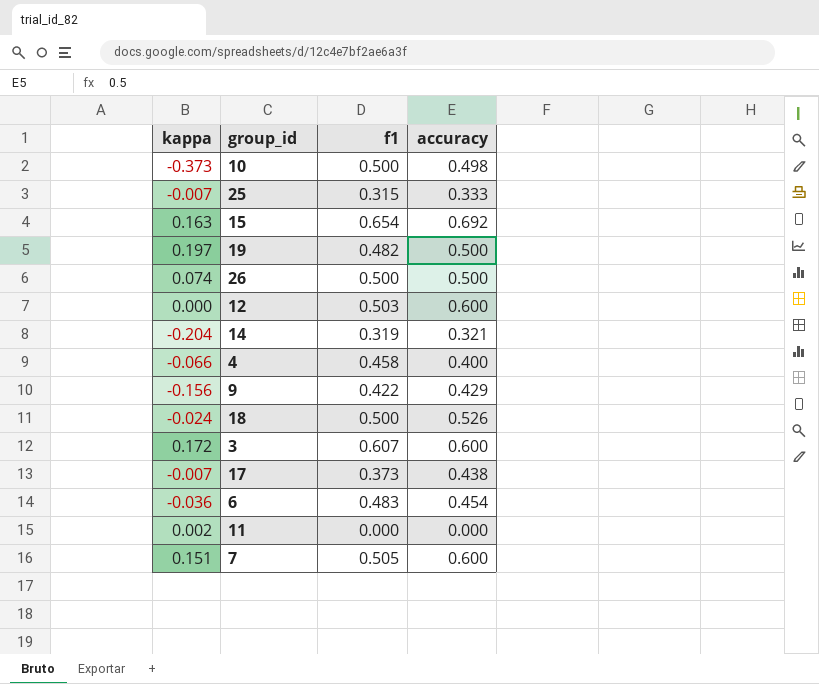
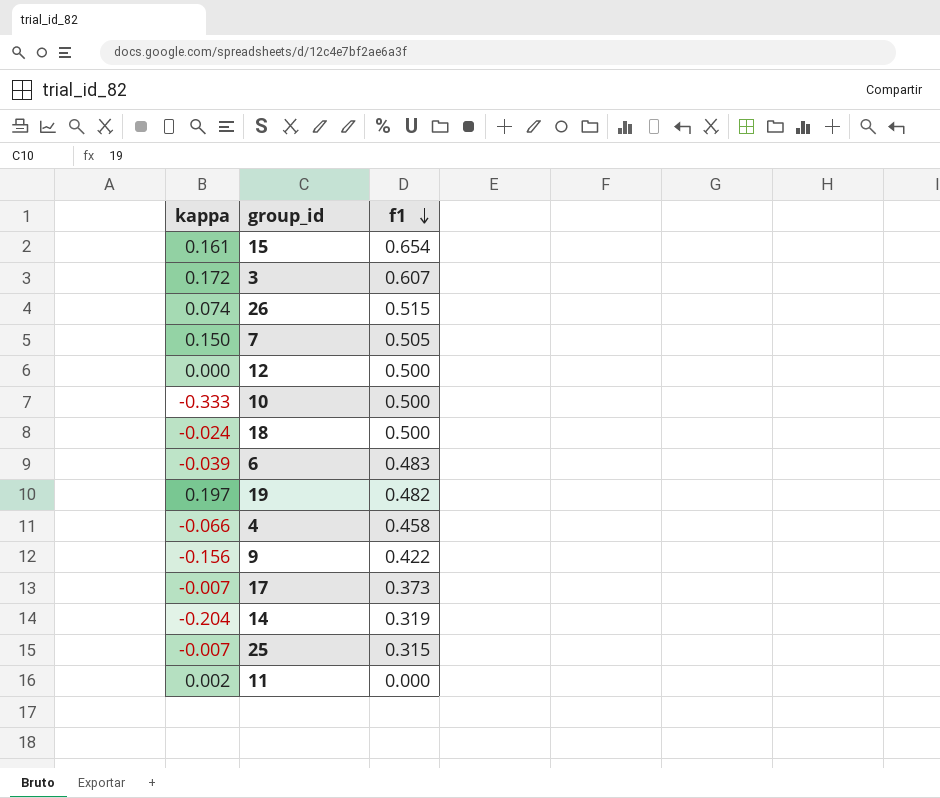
row order: none -> f1 descending
column accuracy | position: 4 -> none
15 | kappa: 0.163 -> 0.161
26 | f1: 0.500 -> 0.515
7 | kappa: 0.151 -> 0.150
12 | f1: 0.503 -> 0.500
10 | kappa: -0.373 -> -0.333
6 | kappa: -0.036 -> -0.039

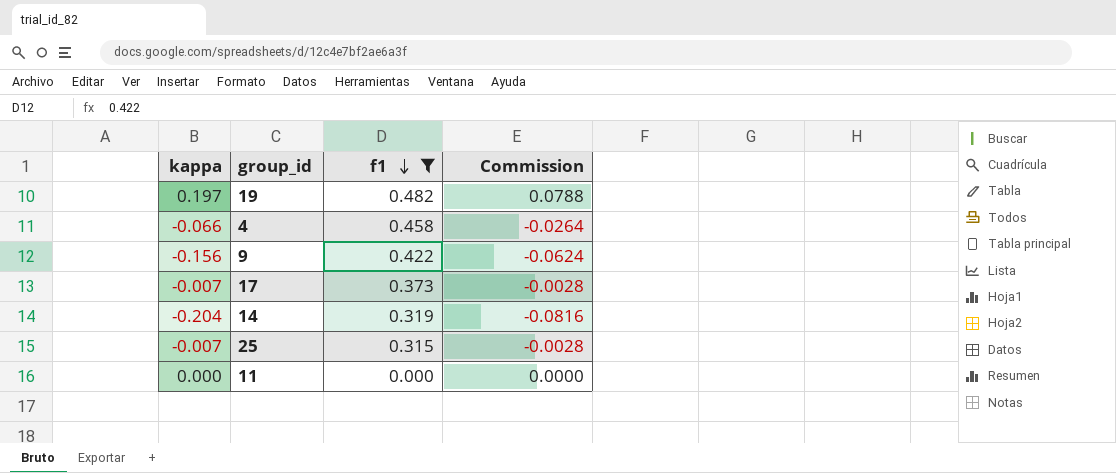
filter: none -> f1 <= 0.482
column Commission | formula: none -> [kappa] * 0.4
11 | kappa: 0.002 -> 0.000

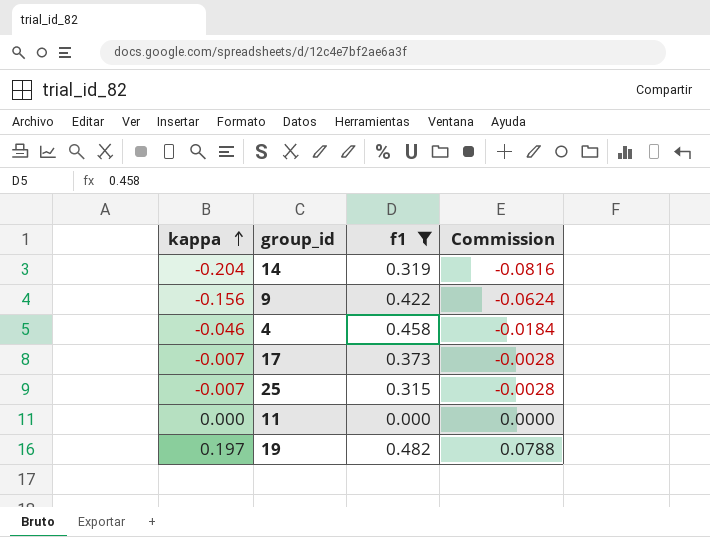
row order: f1 descending -> kappa ascending
4 | kappa: -0.066 -> -0.046
4 | Commission: -0.0264 -> -0.0184

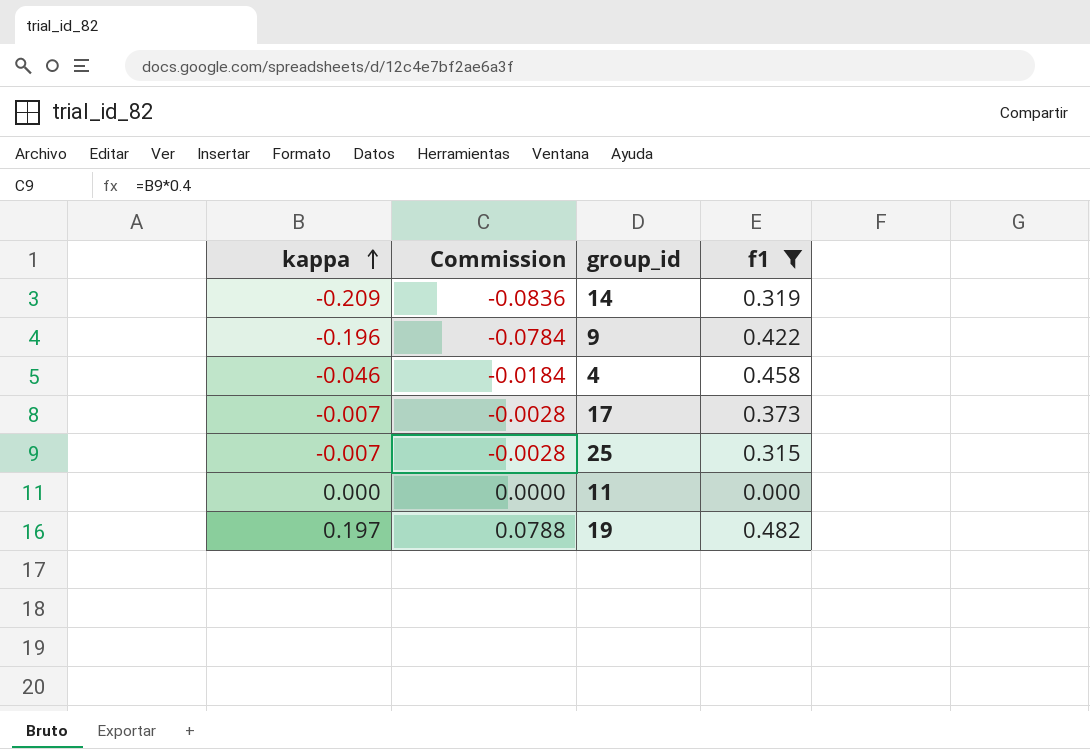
column Commission | position: 4 -> 2
14 | kappa: -0.204 -> -0.209
14 | Commission: -0.0816 -> -0.0836
9 | kappa: -0.156 -> -0.196
9 | Commission: -0.0624 -> -0.0784

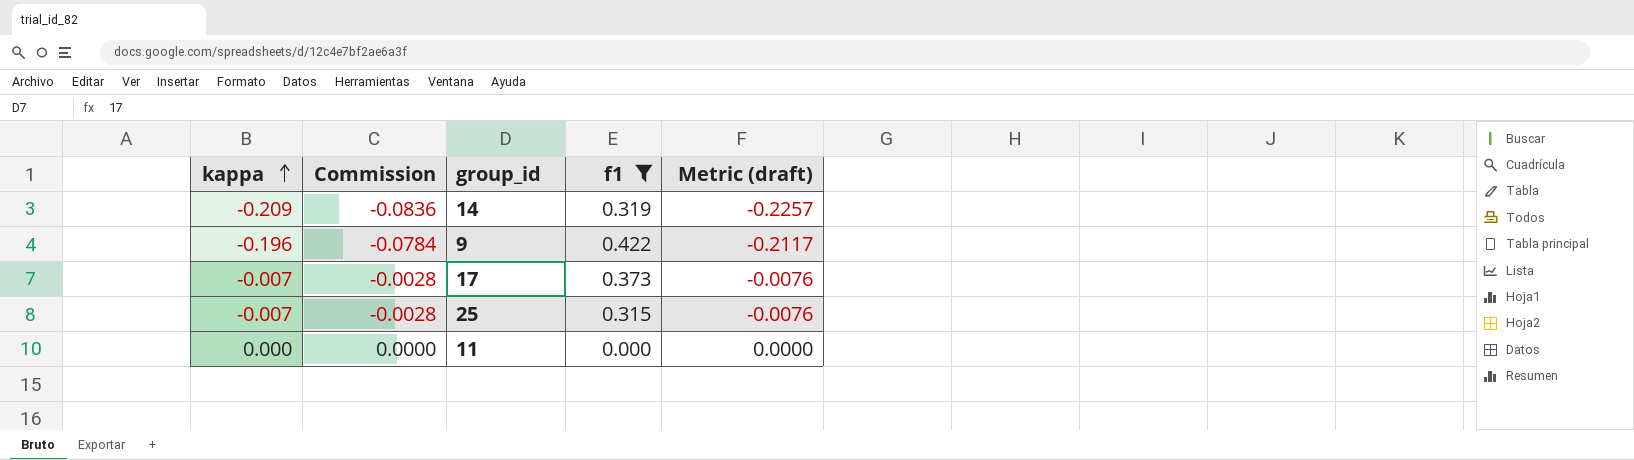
column Metric (draft) | formula: none -> [kappa] * 1.08
row 4: -0.046 | -0.0184 | 0.458 -> none
row 19: 0.197 | 0.0788 | 0.482 -> none

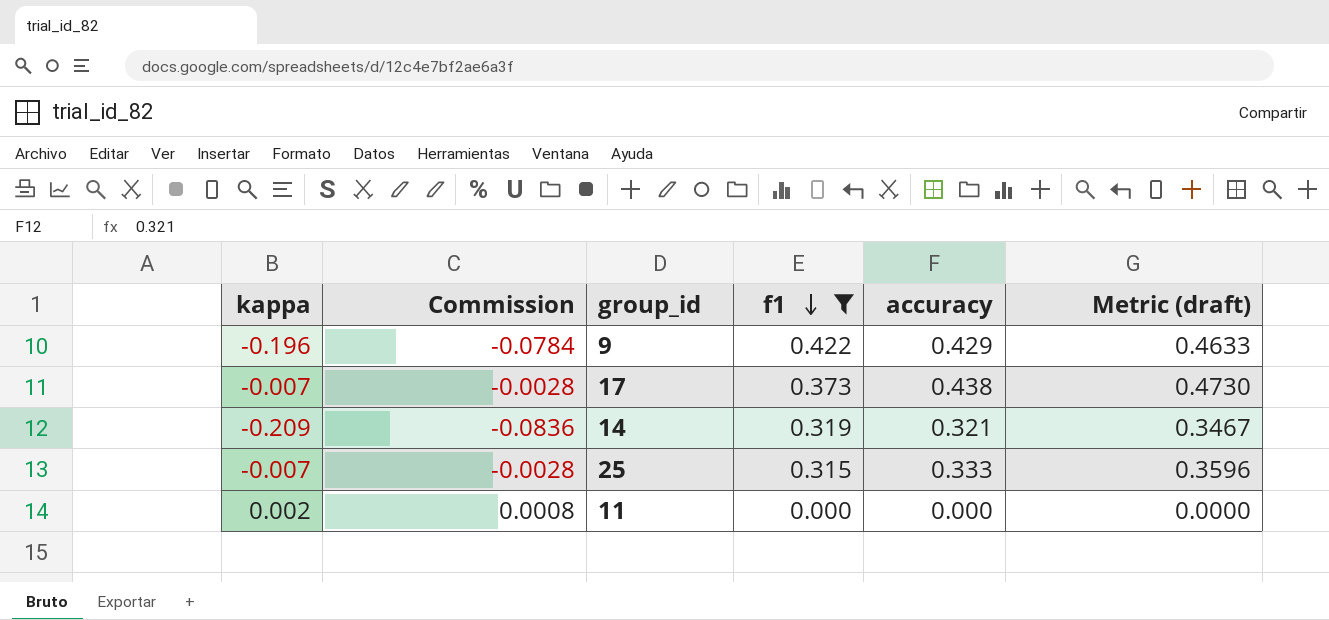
row order: kappa ascending -> f1 descending
column accuracy | position: none -> 5
column Metric (draft) | formula: [kappa] * 1.08 -> [accuracy] * 1.08
11 | kappa: 0.000 -> 0.002
11 | Commission: 0.0000 -> 0.0008

